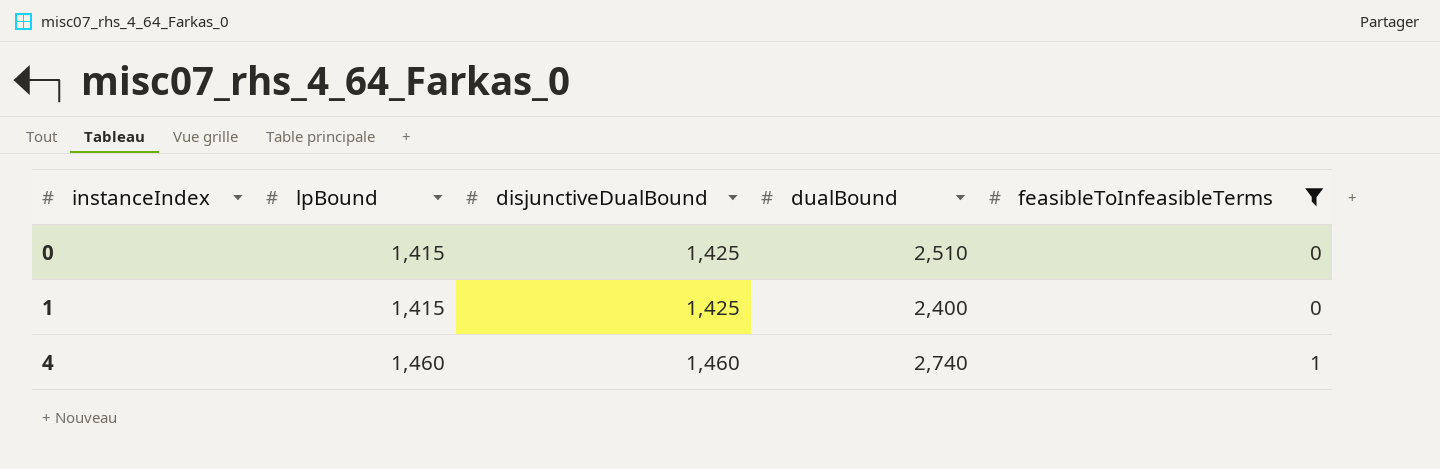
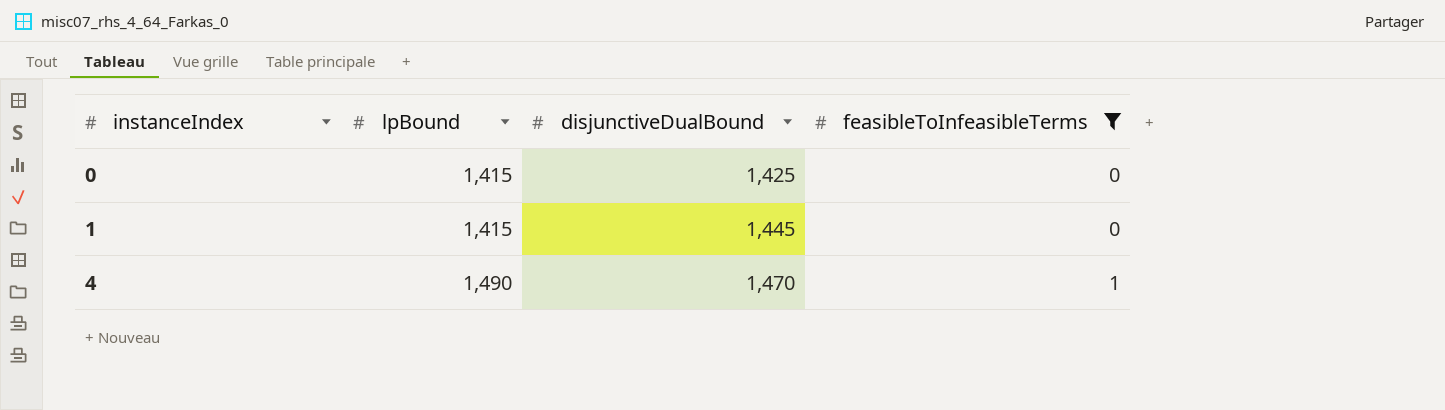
column dualBound | position: 4 -> none
1 | disjunctiveDualBound: 1,425 -> 1,445
4 | lpBound: 1,460 -> 1,490
4 | disjunctiveDualBound: 1,460 -> 1,470

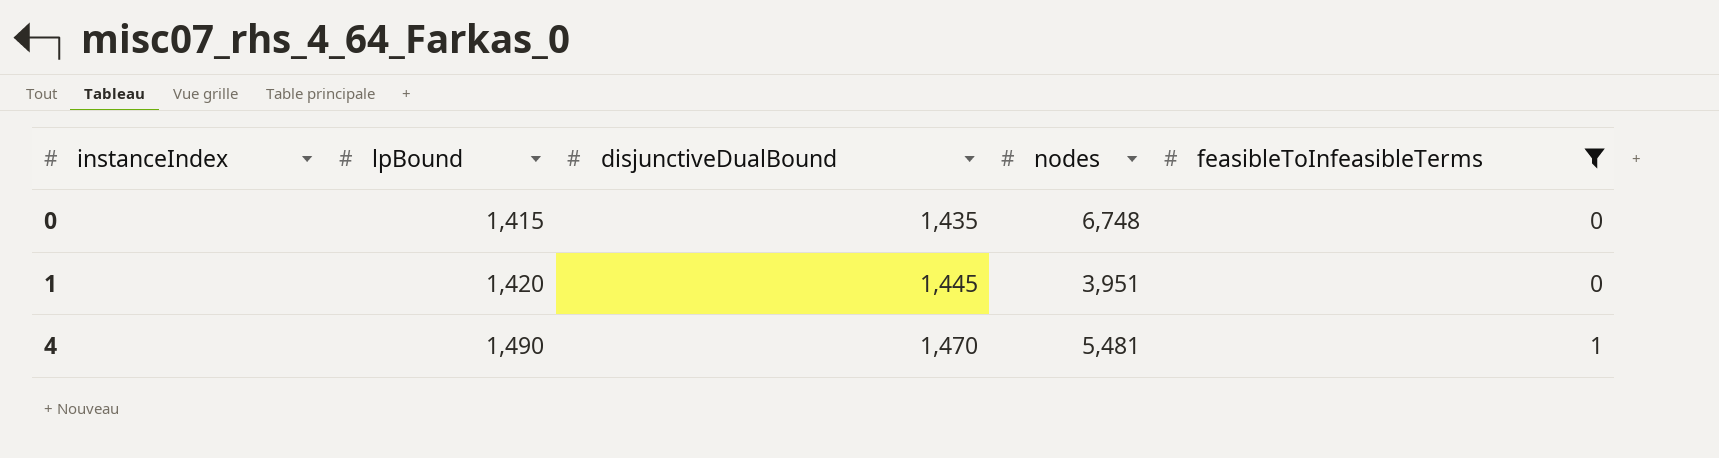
column nodes | position: none -> 4
0 | disjunctiveDualBound: 1,425 -> 1,435
1 | lpBound: 1,415 -> 1,420

